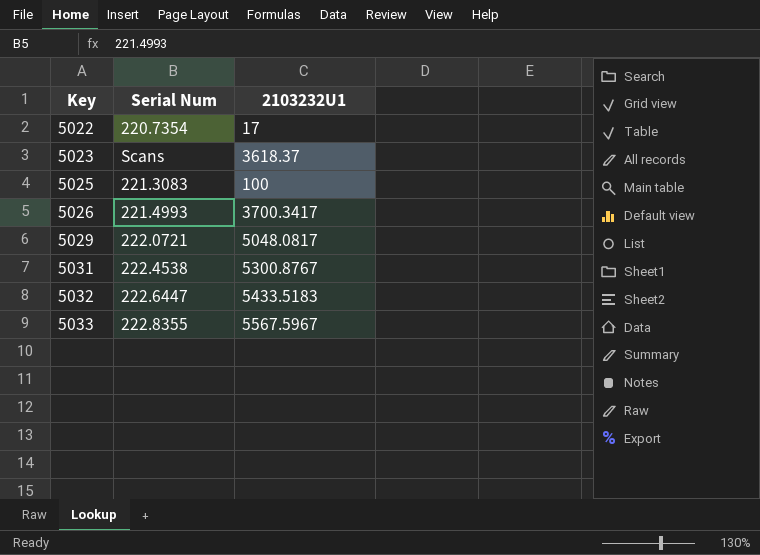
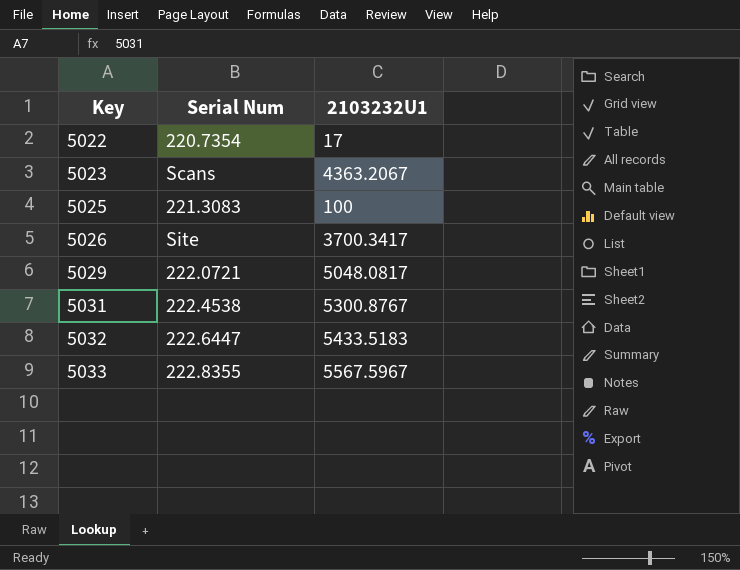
5023 | 2103232U1: 3618.37 -> 4363.2067
5026 | Serial Num: 221.4993 -> Site

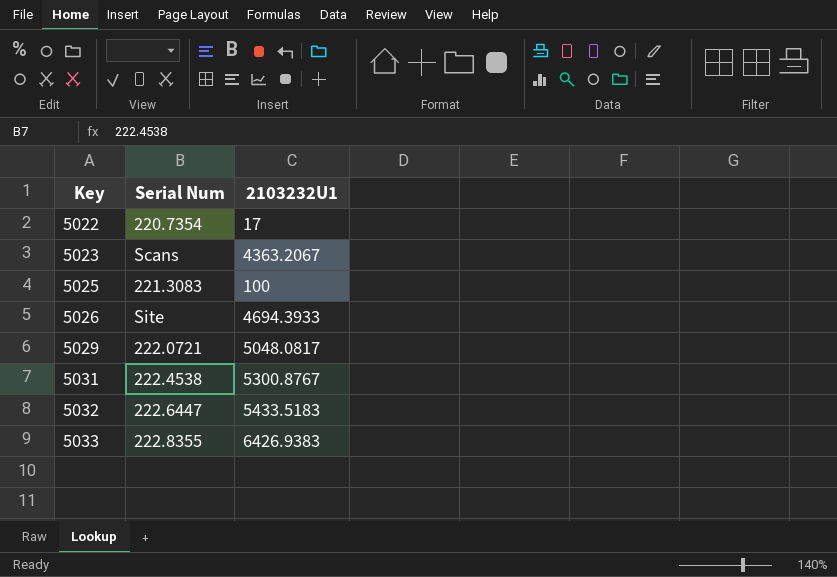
5026 | 2103232U1: 3700.3417 -> 4694.3933
5033 | 2103232U1: 5567.5967 -> 6426.9383

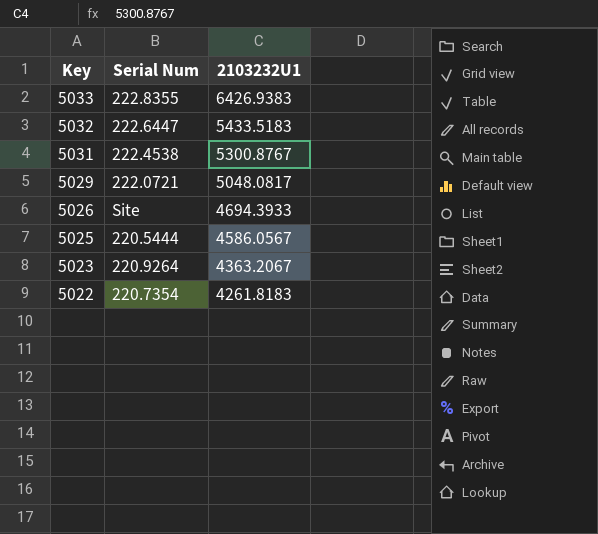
row order: Key ascending -> Key descending
5025 | Serial Num: 221.3083 -> 220.5444
5025 | 2103232U1: 100 -> 4586.0567
5023 | Serial Num: Scans -> 220.9264
5022 | 2103232U1: 17 -> 4261.8183

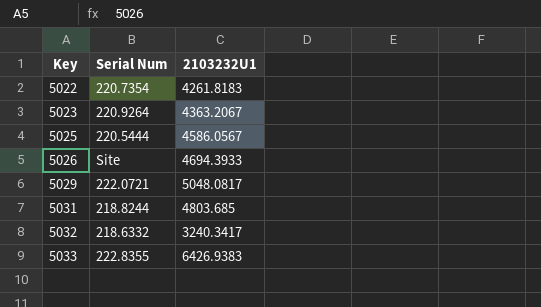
row order: Key descending -> Key ascending
5031 | Serial Num: 222.4538 -> 218.8244
5031 | 2103232U1: 5300.8767 -> 4803.685
5032 | Serial Num: 222.6447 -> 218.6332
5032 | 2103232U1: 5433.5183 -> 3240.3417

